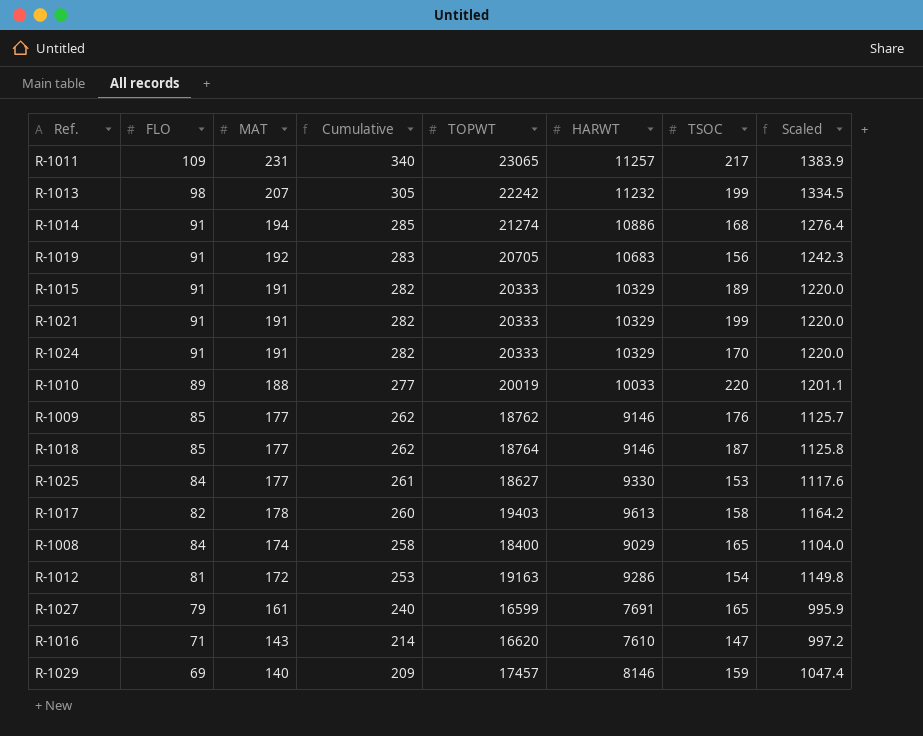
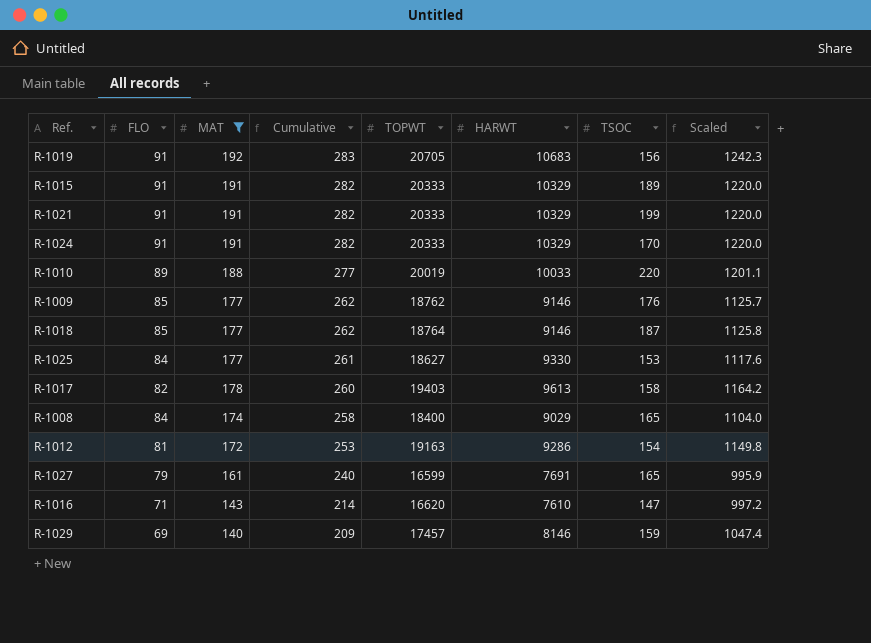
filter: none -> MAT <= 192

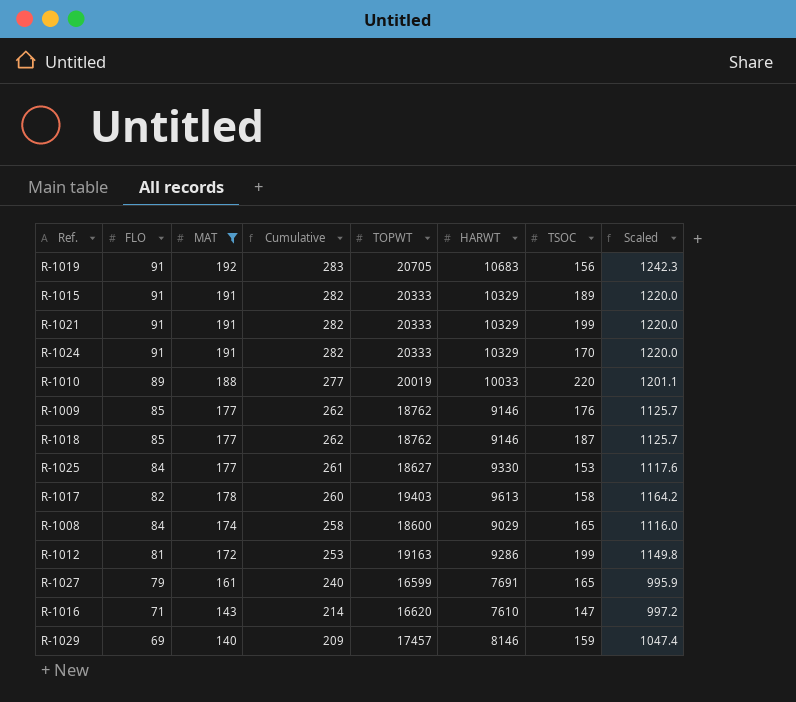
R-1018 | TOPWT: 18764 -> 18762
R-1018 | Scaled: 1125.8 -> 1125.7
R-1008 | TOPWT: 18400 -> 18600
R-1008 | Scaled: 1104.0 -> 1116.0
R-1012 | TSOC: 154 -> 199

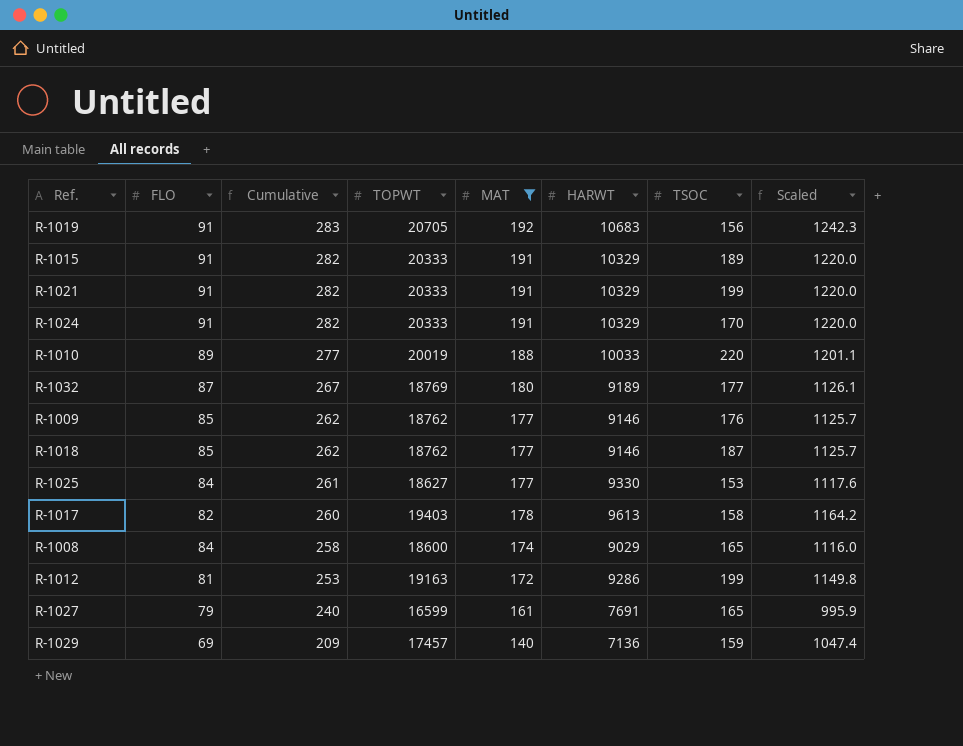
column MAT | position: 3 -> 5
row R-1016: 71 | 143 | 214 | 16620 | 7610 | 147 | 997.2 -> none
row R-1032: none -> 87 | 267 | 18769 | 180 | 9189 | 177 | 1126.1
R-1029 | HARWT: 8146 -> 7136

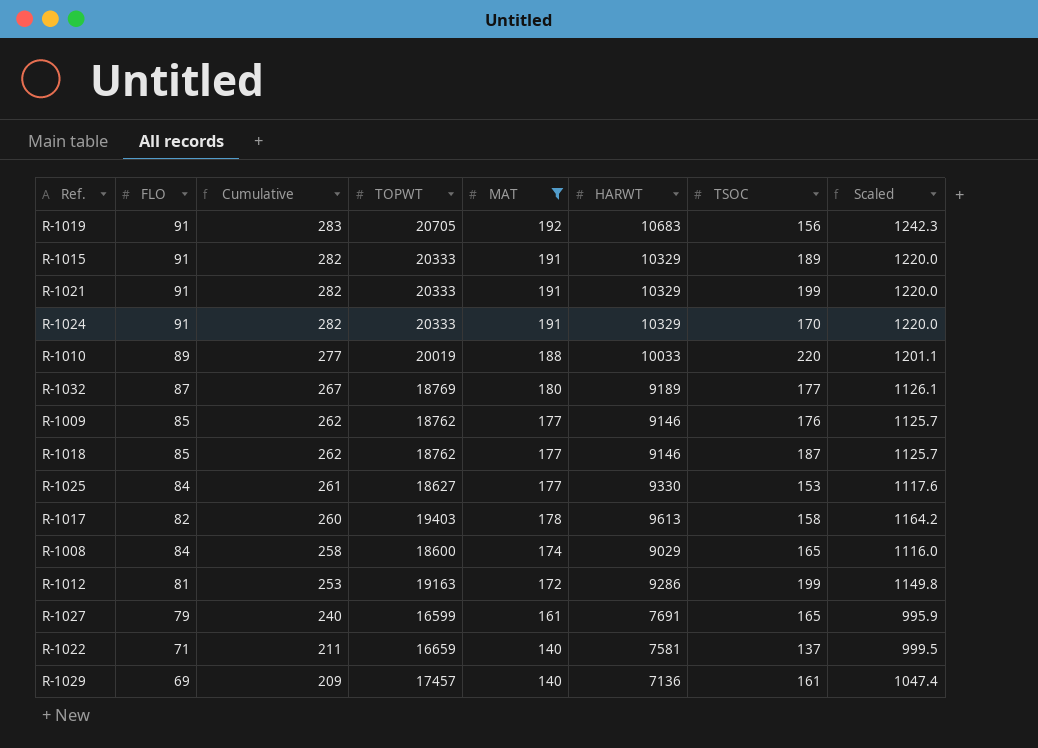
row R-1022: none -> 71 | 211 | 16659 | 140 | 7581 | 137 | 999.5
R-1029 | TSOC: 159 -> 161

